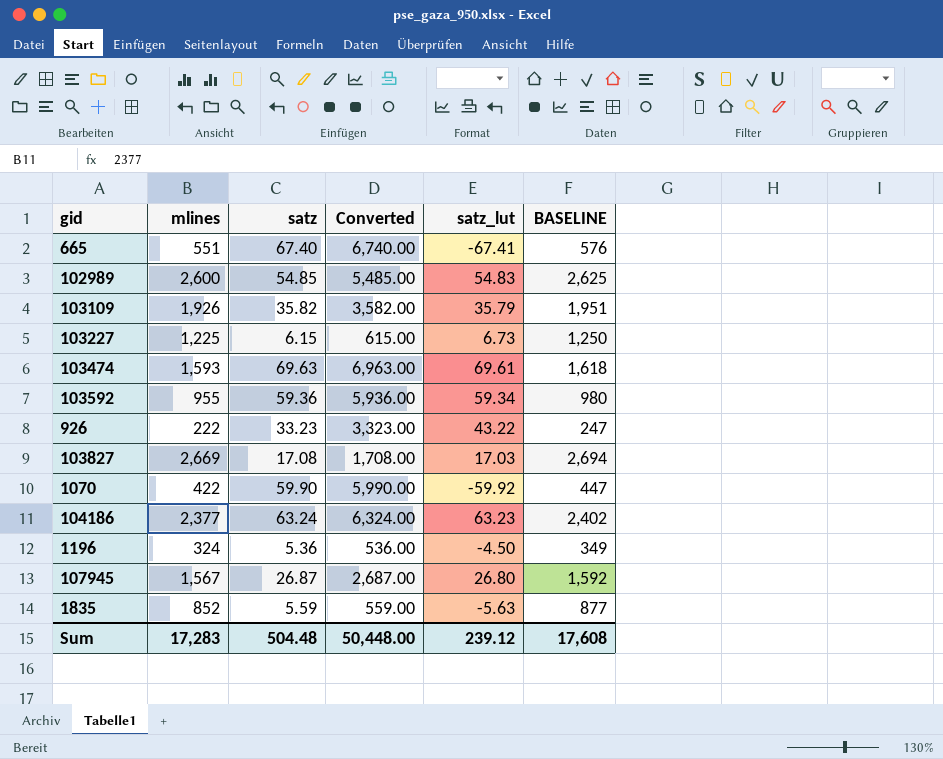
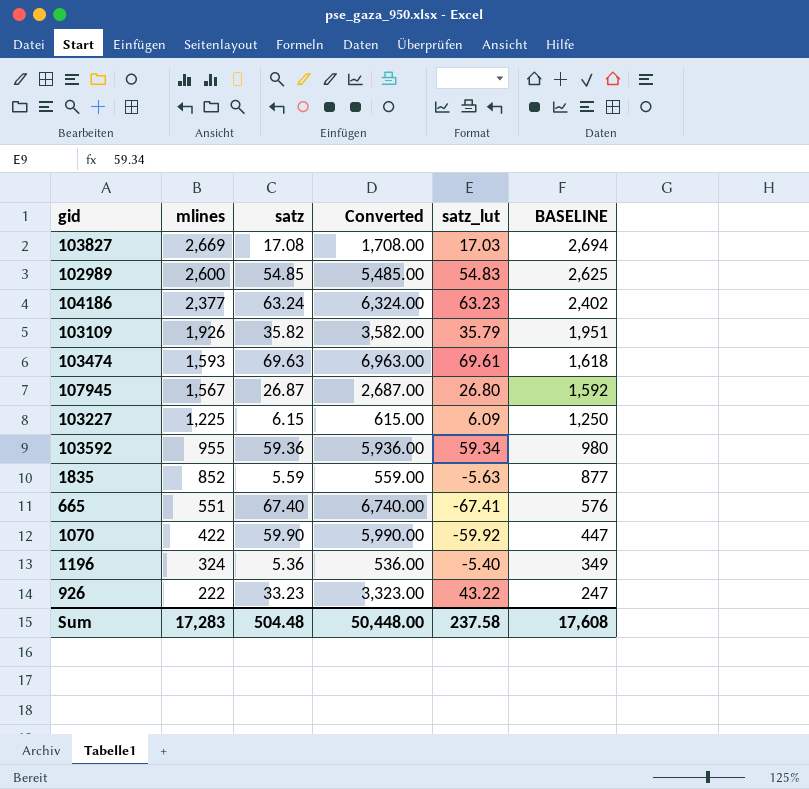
row order: none -> mlines descending
103227 | satz_lut: 6.73 -> 6.09
1196 | satz_lut: -4.50 -> -5.40
Sum | satz_lut: 239.12 -> 237.58

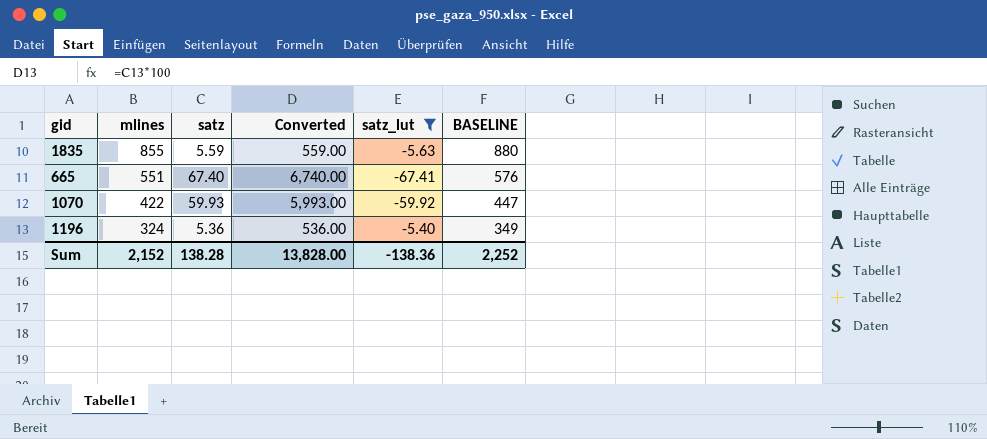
filter: none -> satz_lut <= -5.40
1835 | mlines: 852 -> 855
1835 | BASELINE: 877 -> 880
1070 | satz: 59.90 -> 59.93
1070 | Converted: 5,990.00 -> 5,993.00
Sum | mlines: 17,283 -> 2,152
Sum | satz: 504.48 -> 138.28
Sum | Converted: 50,448.00 -> 13,828.00
Sum | satz_lut: 237.58 -> -138.36
Sum | BASELINE: 17,608 -> 2,252

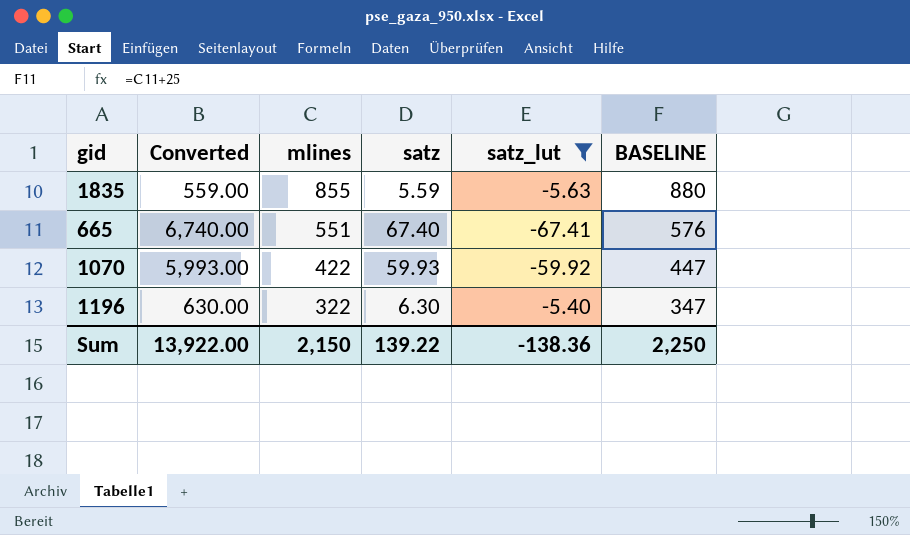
column Converted | position: 4 -> 2
1196 | Converted: 536.00 -> 630.00
1196 | mlines: 324 -> 322
1196 | satz: 5.36 -> 6.30
1196 | BASELINE: 349 -> 347
Sum | Converted: 13,828.00 -> 13,922.00
Sum | mlines: 2,152 -> 2,150
Sum | satz: 138.28 -> 139.22
Sum | BASELINE: 2,252 -> 2,250

